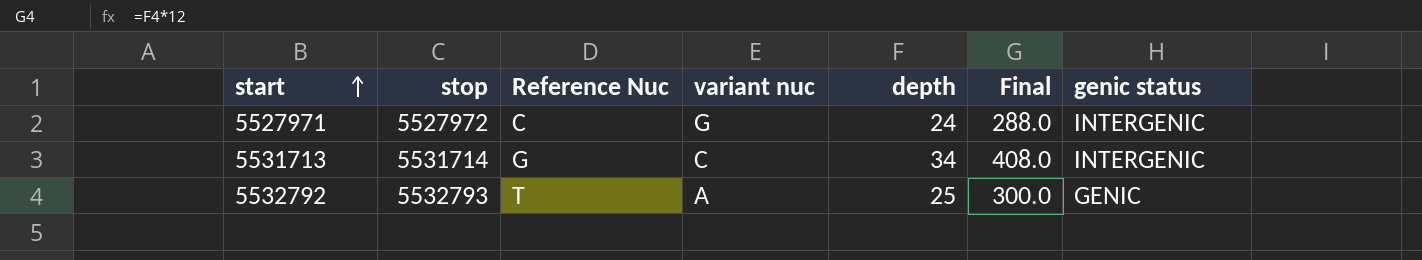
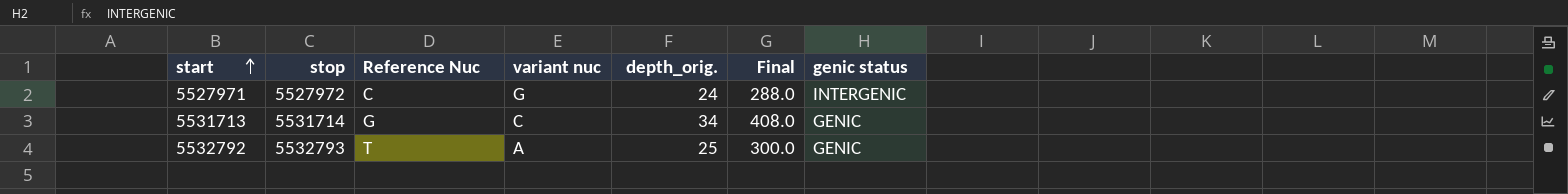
column name: depth -> depth_orig.
5531713 | genic status: INTERGENIC -> GENIC

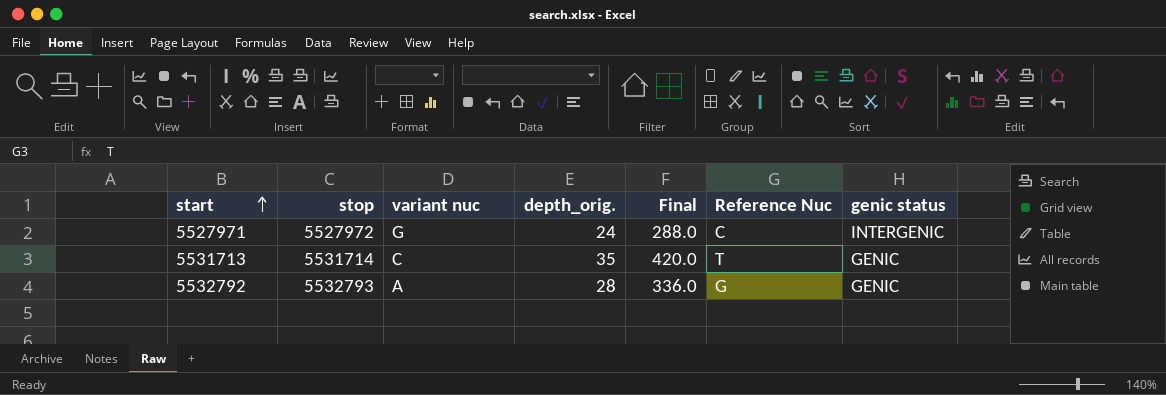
column Reference Nuc | position: 3 -> 6
5531713 | depth_orig.: 34 -> 35
5531713 | Final: 408.0 -> 420.0
5531713 | Reference Nuc: G -> T
5532792 | depth_orig.: 25 -> 28
5532792 | Final: 300.0 -> 336.0
5532792 | Reference Nuc: T -> G

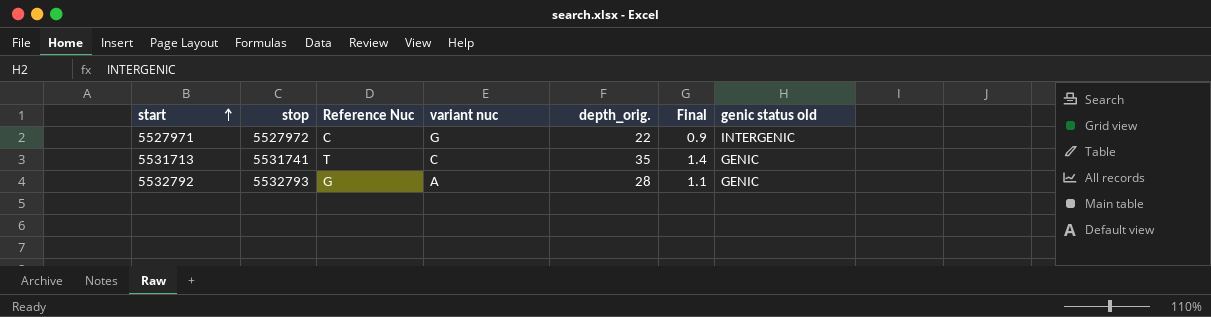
column Reference Nuc | position: 6 -> 3
column Final | formula: [depth_orig.] * 12 -> [depth_orig.] * 0.04
column name: genic status -> genic status old
5527971 | depth_orig.: 24 -> 22
5531713 | stop: 5531714 -> 5531741

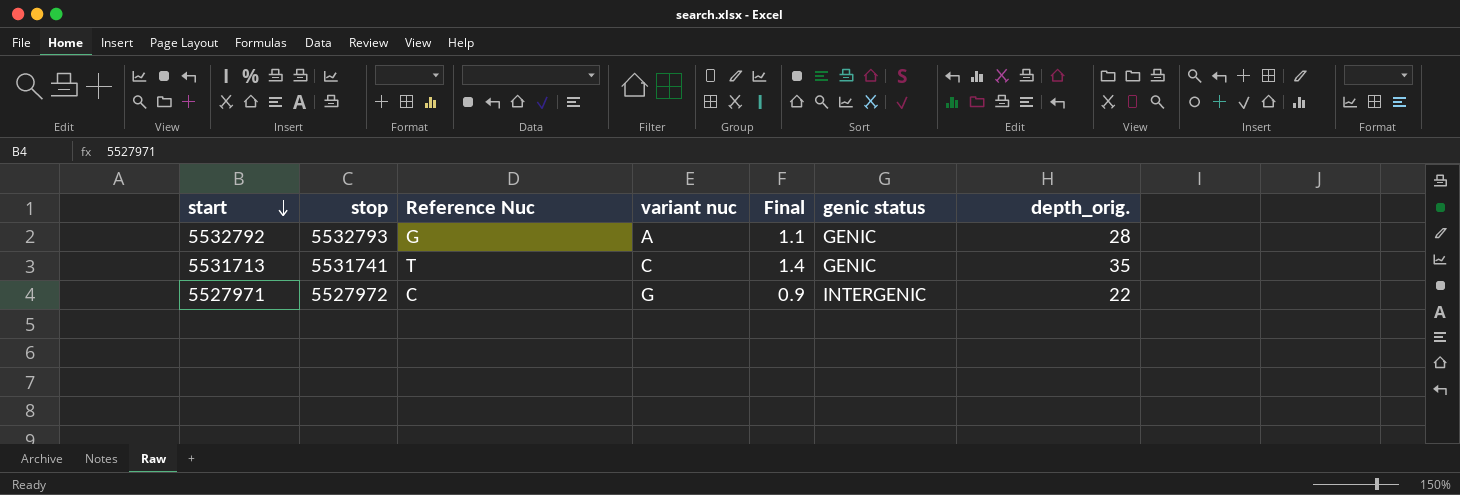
row order: start ascending -> start descending
column name: genic status old -> genic status
column depth_orig. | position: 5 -> 7

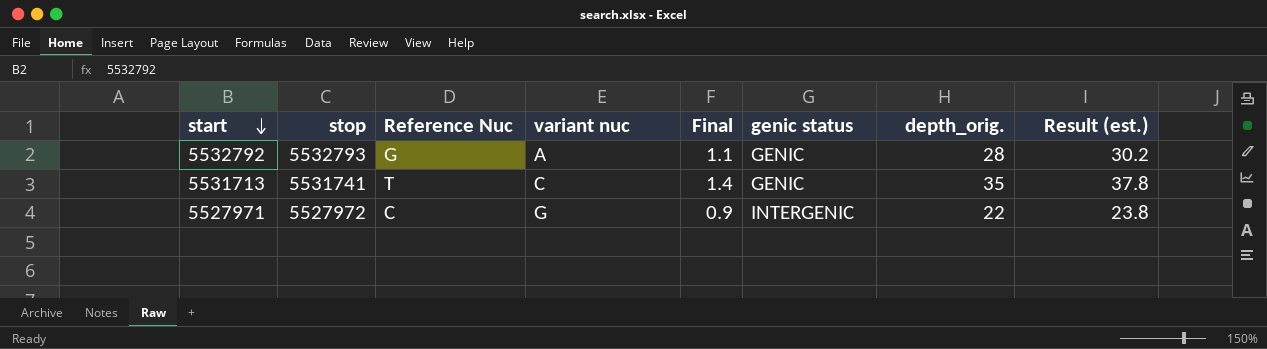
column Result (est.) | formula: none -> [depth_orig.] * 1.08

